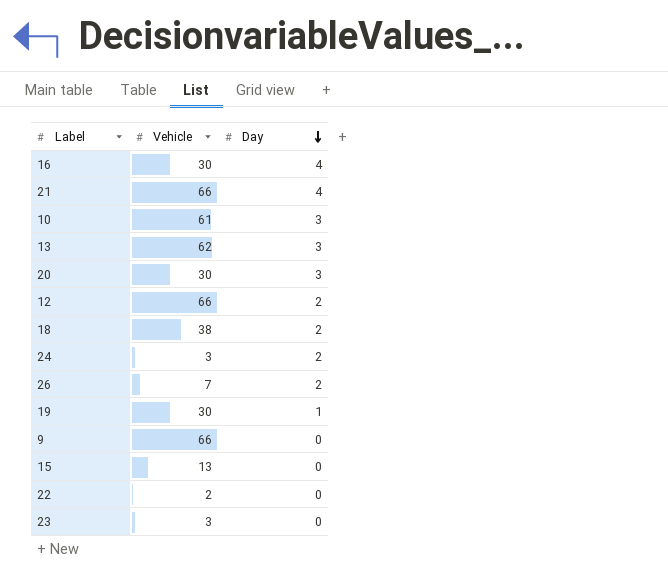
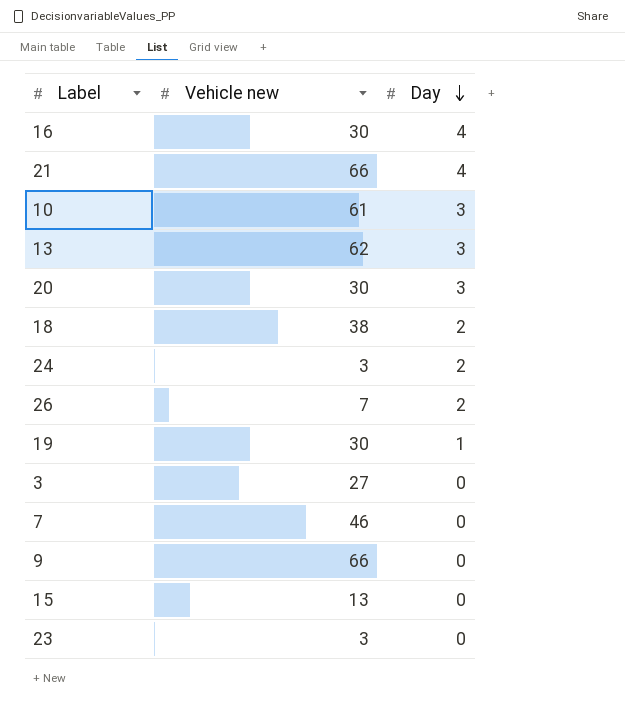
column name: Vehicle -> Vehicle new
row 12: 66 | 2 -> none
row 22: 2 | 0 -> none
row 3: none -> 27 | 0
row 7: none -> 46 | 0

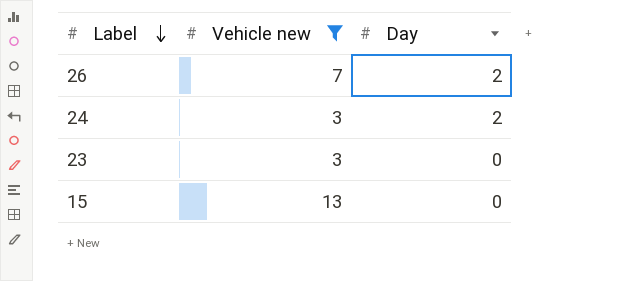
filter: none -> Vehicle new <= 13
row order: Day descending -> Label descending

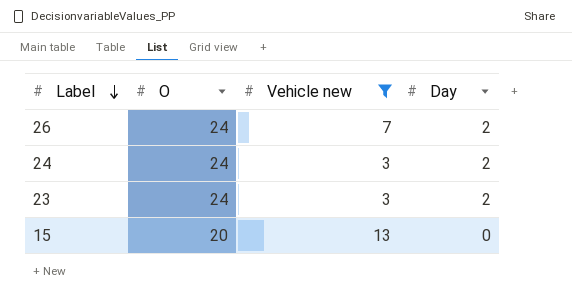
column O | position: none -> 2
23 | Day: 0 -> 2

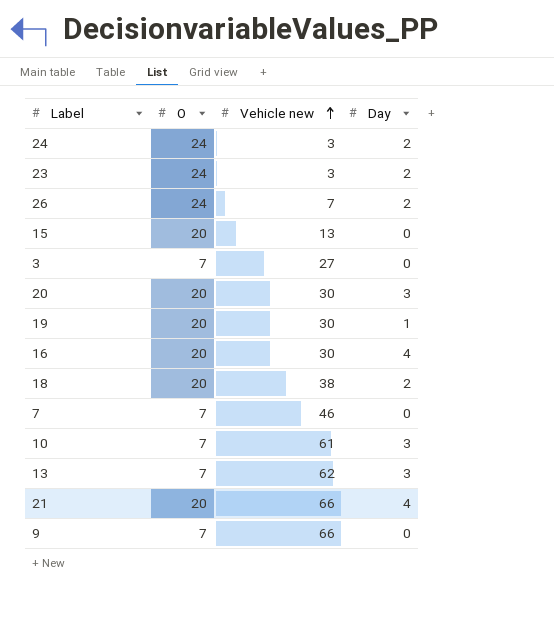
filter: Vehicle new <= 13 -> none
row order: Label descending -> Vehicle new ascending

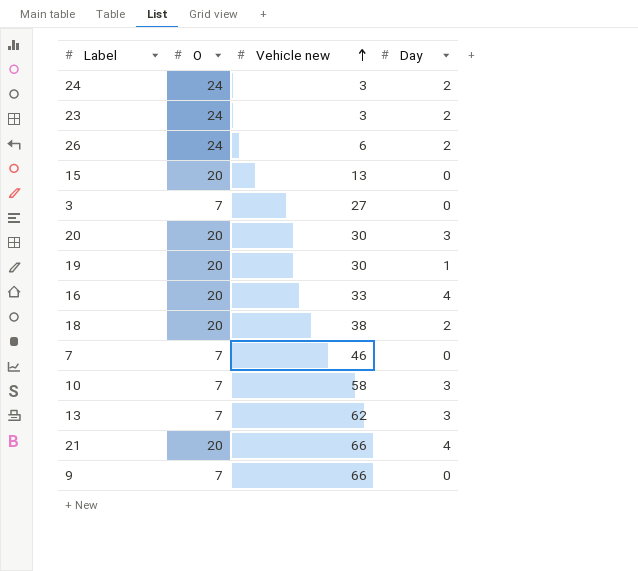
26 | Vehicle new: 7 -> 6
16 | Vehicle new: 30 -> 33
10 | Vehicle new: 61 -> 58

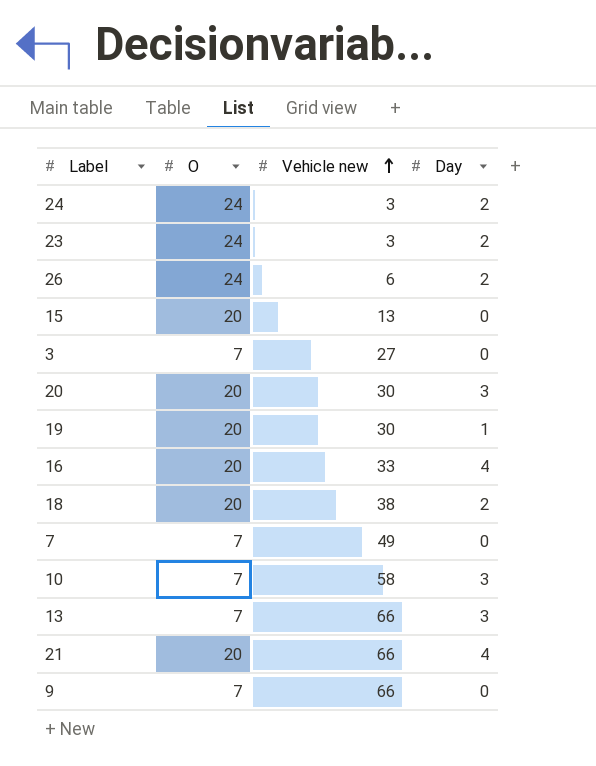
7 | Vehicle new: 46 -> 49
13 | Vehicle new: 62 -> 66

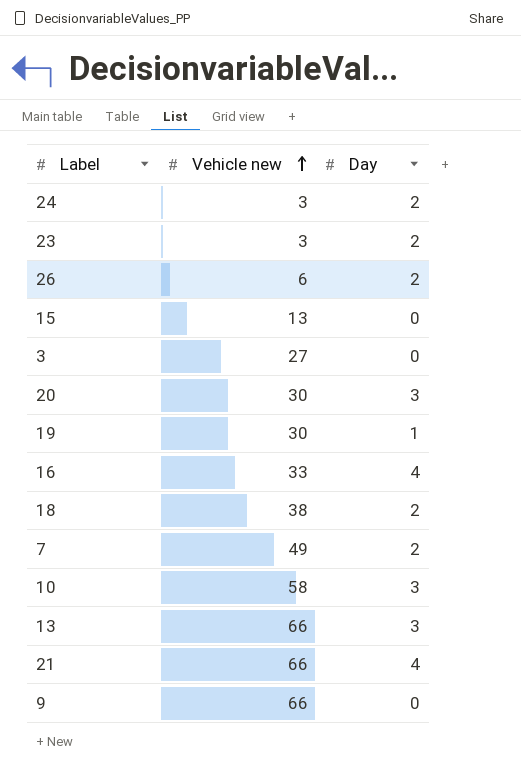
column O | position: 2 -> none
7 | Day: 0 -> 2

